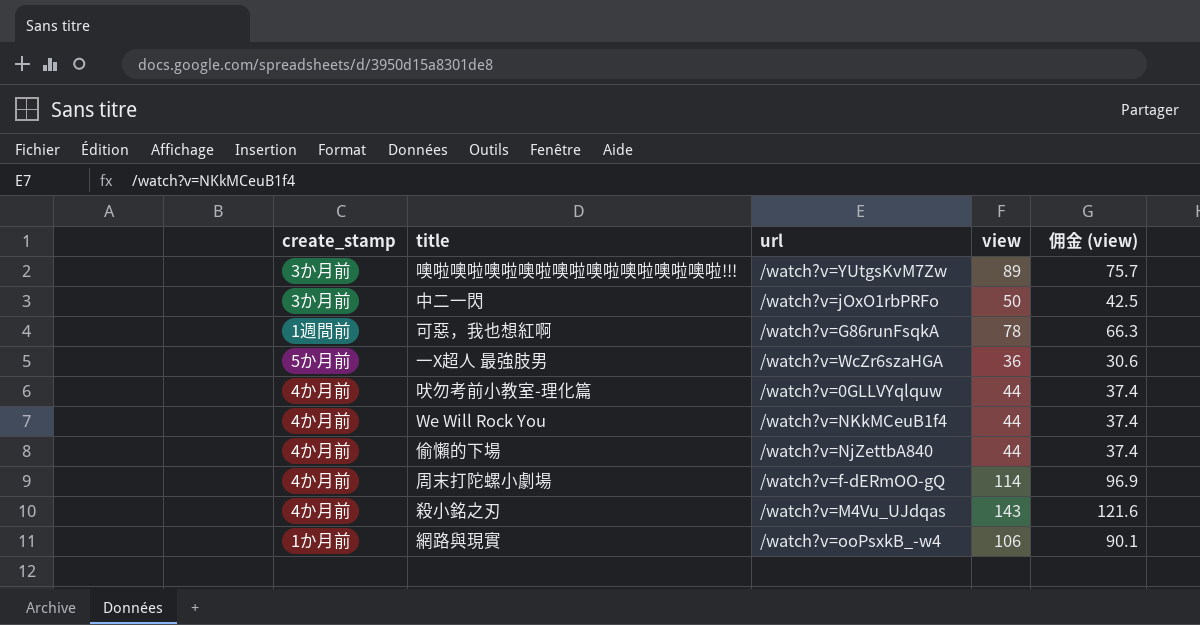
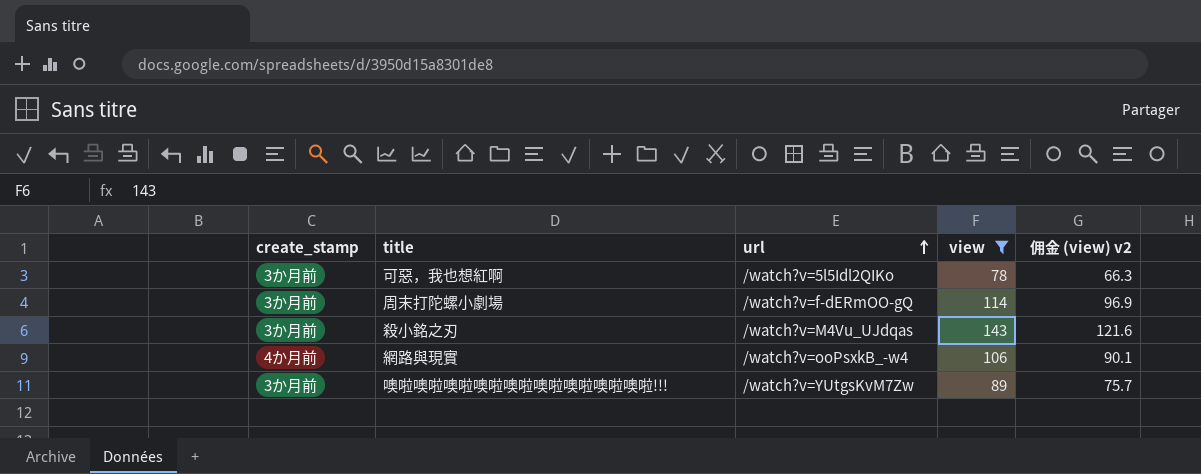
filter: none -> view >= 78
row order: none -> url ascending
column name: 佣金 (view) -> 佣金 (view) v2
可惡，我也想紅啊 | create_stamp: 1週間前 -> 3か月前
可惡，我也想紅啊 | url: /watch?v=G86runFsqkA -> /watch?v=5l5Idl2QIKo
周末打陀螺小劇場 | create_stamp: 4か月前 -> 3か月前
殺小銘之刃 | create_stamp: 4か月前 -> 3か月前
網路與現實 | create_stamp: 1か月前 -> 4か月前

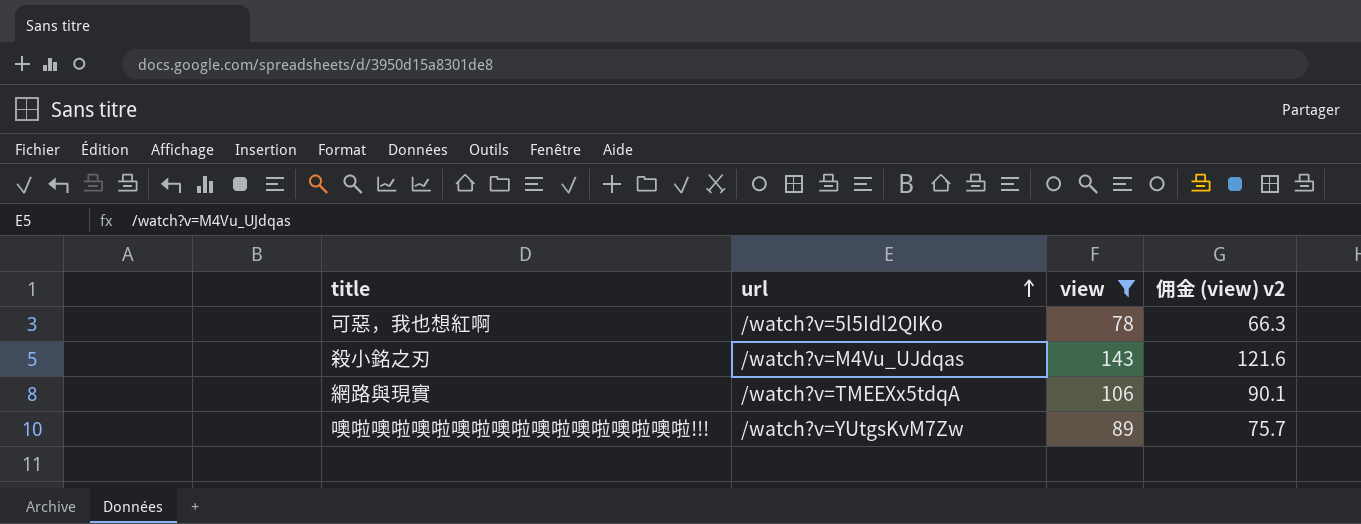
column create_stamp | position: 1 -> none
row 周末打陀螺小劇場: 3か月前 | /watch?v=f-dERmOO-gQ | 114 | 96.9 -> none
網路與現實 | url: /watch?v=ooPsxkB_-w4 -> /watch?v=TMEEXx5tdqA

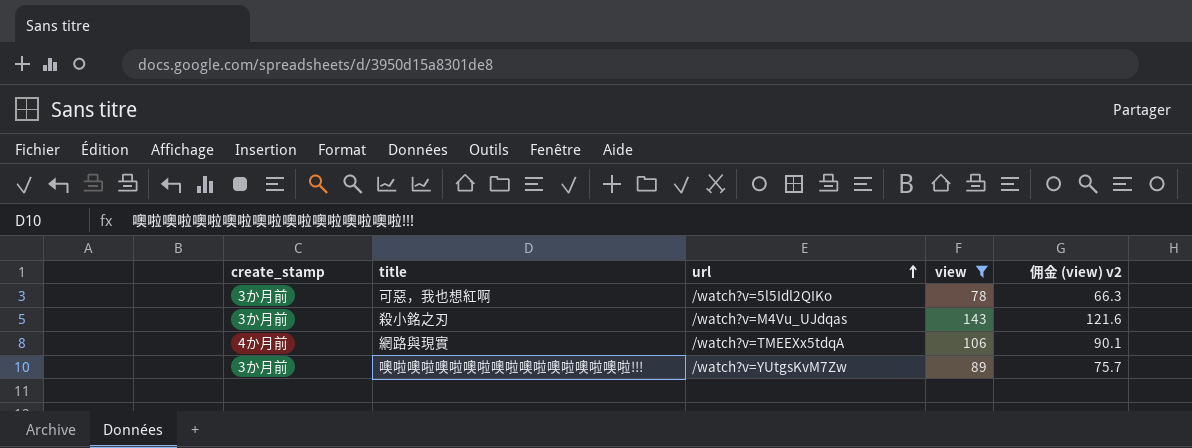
column create_stamp | position: none -> 1

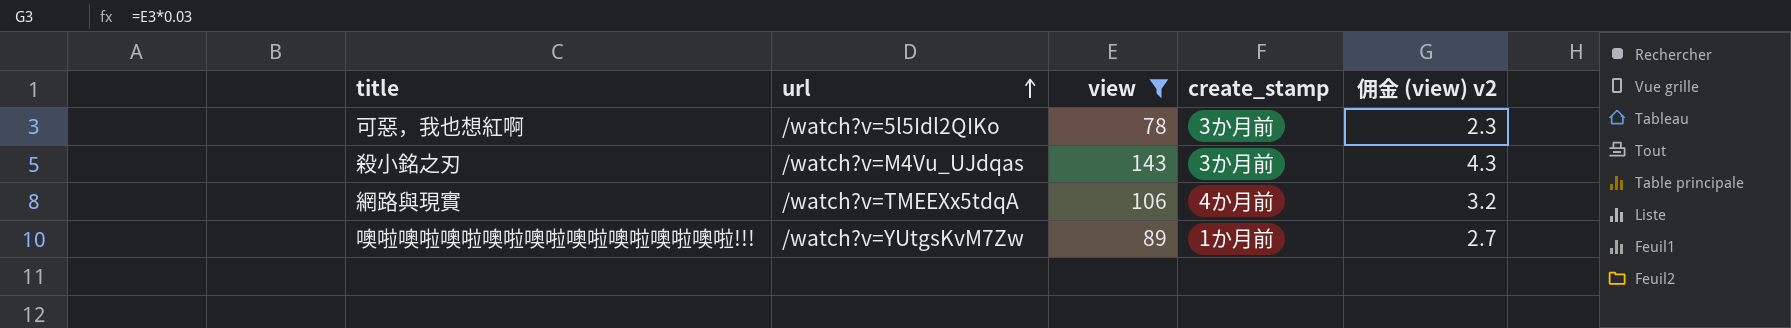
column create_stamp | position: 1 -> 4
column 佣金 (view) v2 | formula: [view] * 0.85 -> [view] * 0.03
噢啦噢啦噢啦噢啦噢啦噢啦噢啦噢啦噢啦!!! | create_stamp: 3か月前 -> 1か月前

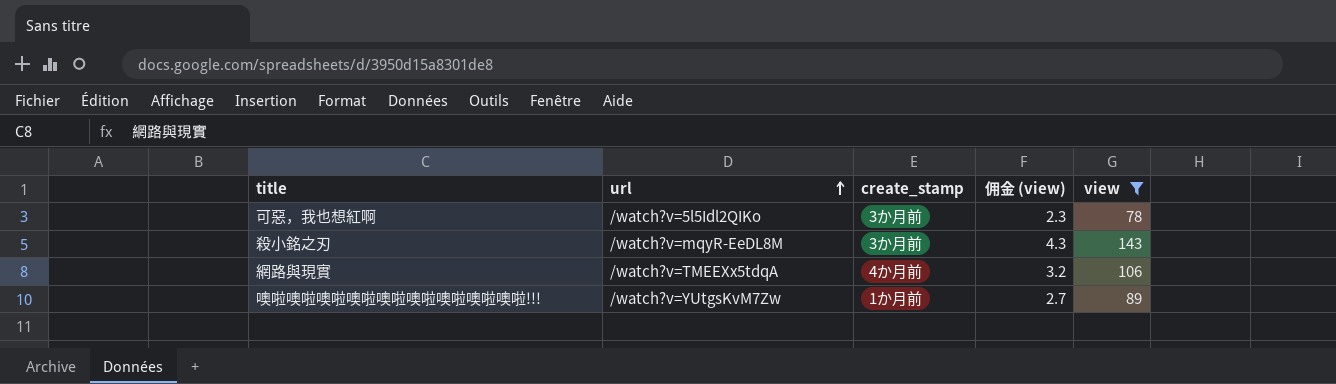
column name: 佣金 (view) v2 -> 佣金 (view)
column view | position: 3 -> 5
殺小銘之刃 | url: /watch?v=M4Vu_UJdqas -> /watch?v=mqyR-EeDL8M

